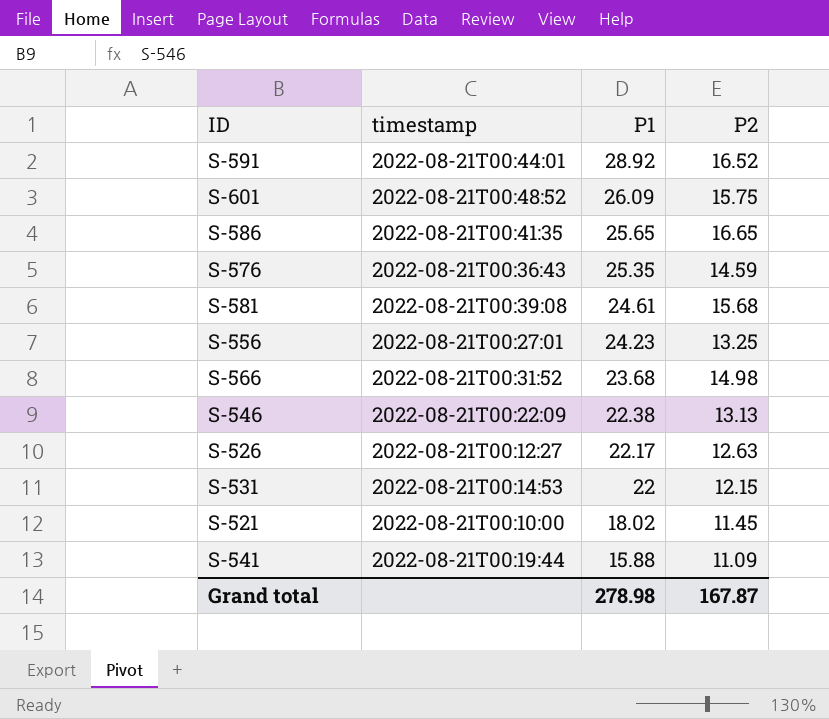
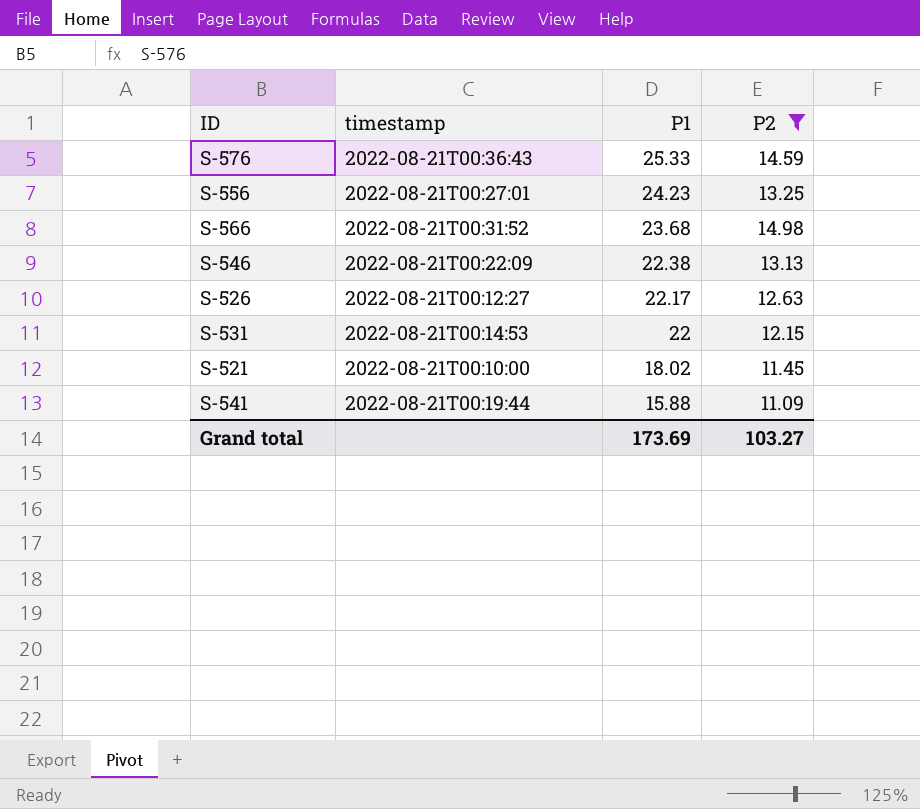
filter: none -> P2 <= 14.98
S-576 | P1: 25.35 -> 25.33
Grand total | P1: 278.98 -> 173.69
Grand total | P2: 167.87 -> 103.27

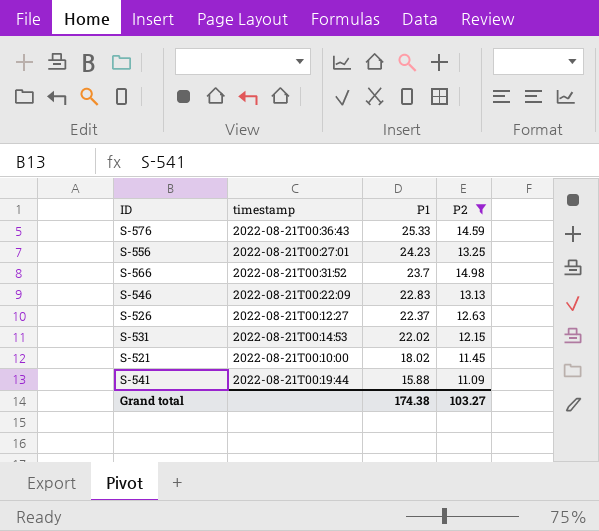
S-566 | P1: 23.68 -> 23.7
S-546 | P1: 22.38 -> 22.83
S-526 | P1: 22.17 -> 22.37
S-531 | P1: 22 -> 22.02
Grand total | P1: 173.69 -> 174.38

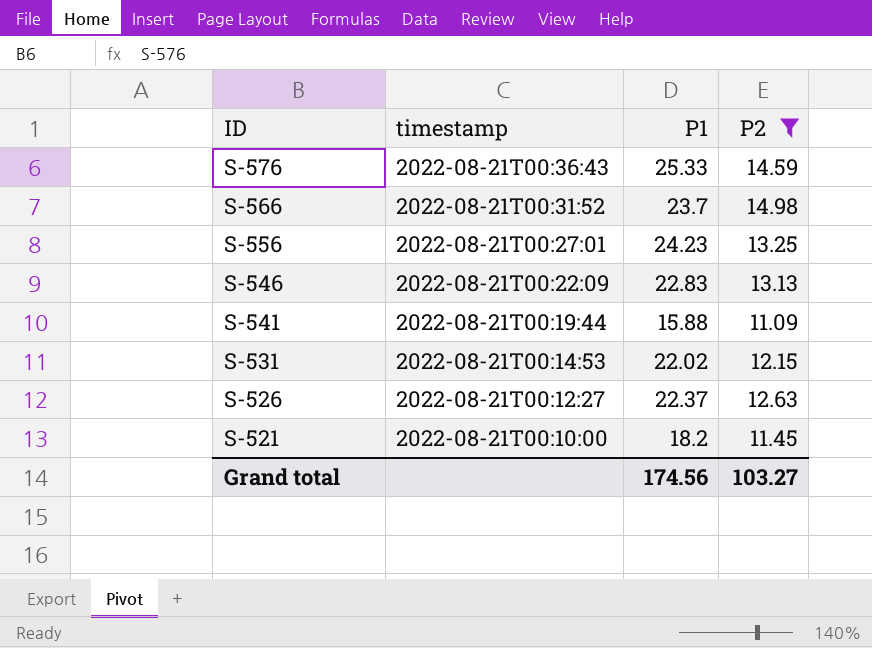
row order: P1 descending -> ID descending
S-521 | P1: 18.02 -> 18.2
Grand total | P1: 174.38 -> 174.56

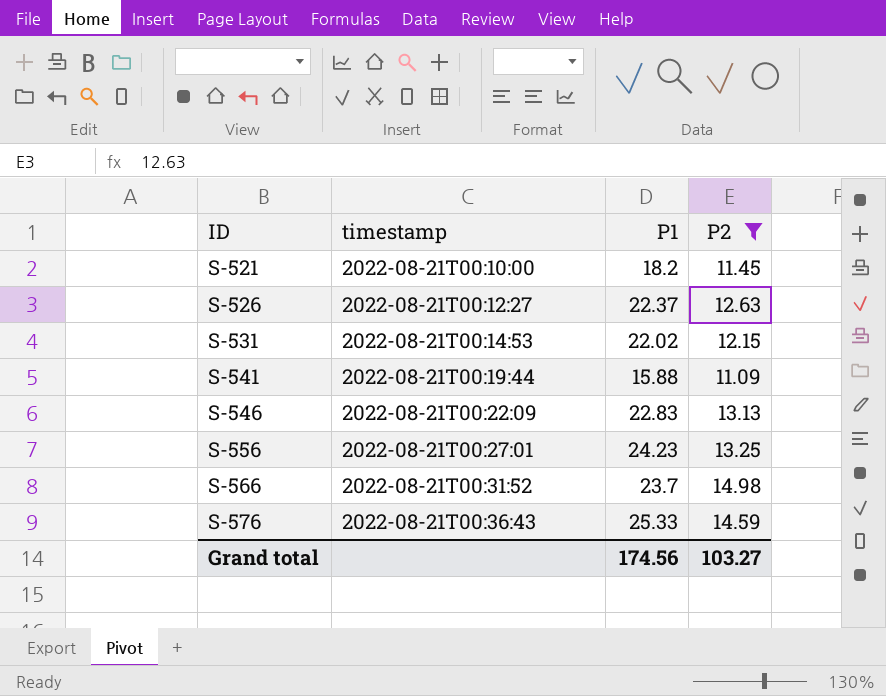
row order: ID descending -> ID ascending

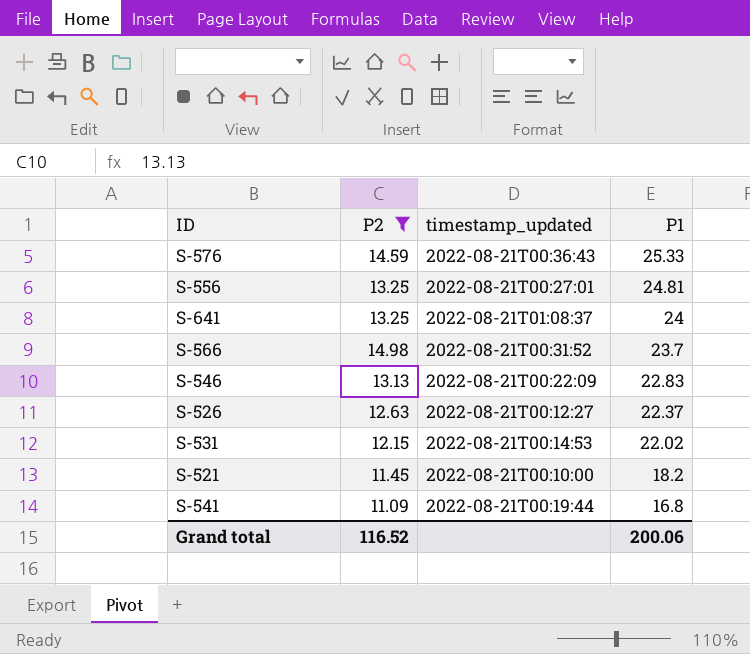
row order: ID ascending -> P1 descending
column P2 | position: 4 -> 2
column name: timestamp -> timestamp_updated
S-556 | P1: 24.23 -> 24.81
row S-641: none -> 13.25 | 2022-08-21T01:08:37 | 24
S-541 | P1: 15.88 -> 16.8
Grand total | P2: 103.27 -> 116.52
Grand total | P1: 174.56 -> 200.06

